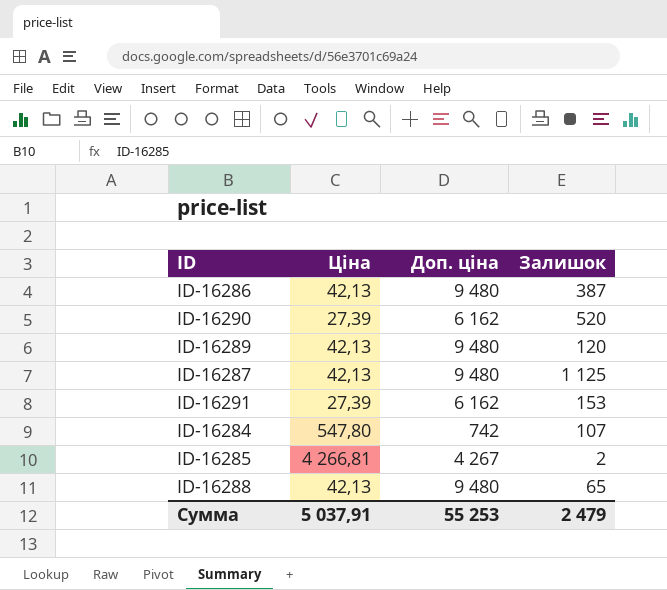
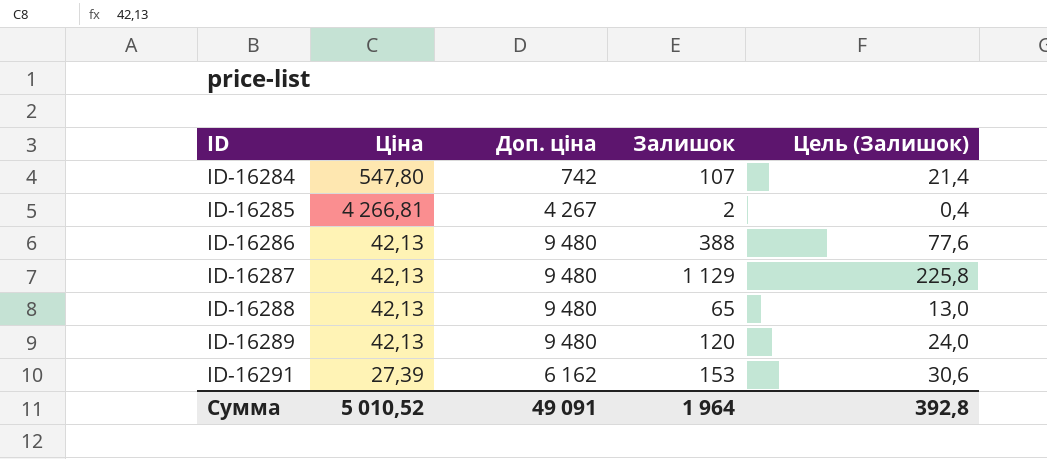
row order: none -> ID ascending
column Цель (Залишок) | formula: none -> [Залишок] * 0,2
row ID-16290: 27,39 | 6 162 | 520 -> none
ID-16286 | Залишок: 387 -> 388
ID-16287 | Залишок: 1 125 -> 1 129
Сумма | Ціна: 5 037,91 -> 5 010,52
Сумма | Доп. ціна: 55 253 -> 49 091
Сумма | Залишок: 2 479 -> 1 964

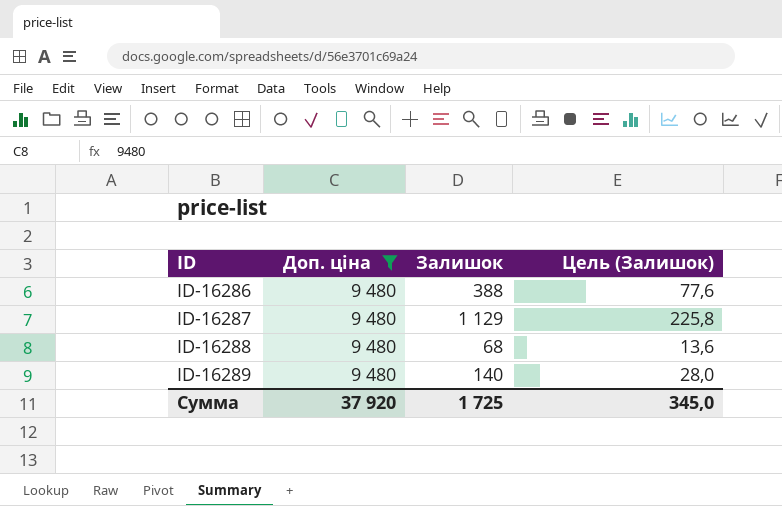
filter: none -> Доп. ціна = 9 480
column Ціна | position: 2 -> none
ID-16288 | Залишок: 65 -> 68
ID-16288 | Цель (Залишок): 13,0 -> 13,6
ID-16289 | Залишок: 120 -> 140
ID-16289 | Цель (Залишок): 24,0 -> 28,0
Сумма | Доп. ціна: 49 091 -> 37 920
Сумма | Залишок: 1 964 -> 1 725
Сумма | Цель (Залишок): 392,8 -> 345,0

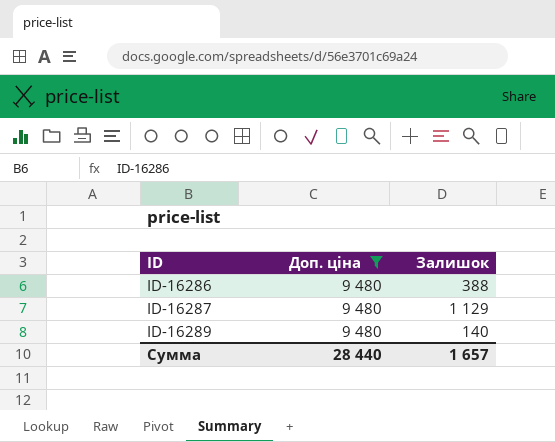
column Цель (Залишок) | formula: [Залишок] * 0,2 -> none
row ID-16288: 9 480 | 68 | 13,6 -> none
Сумма | Доп. ціна: 37 920 -> 28 440
Сумма | Залишок: 1 725 -> 1 657

